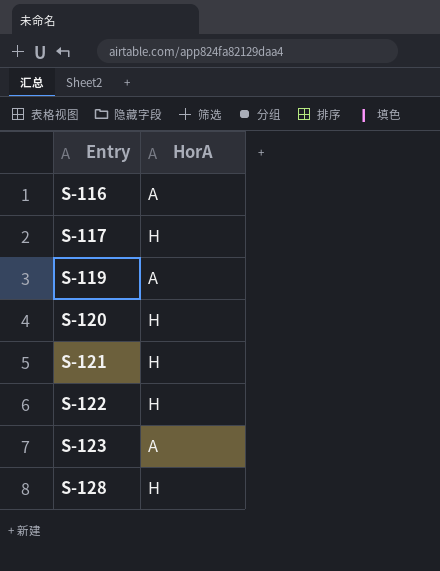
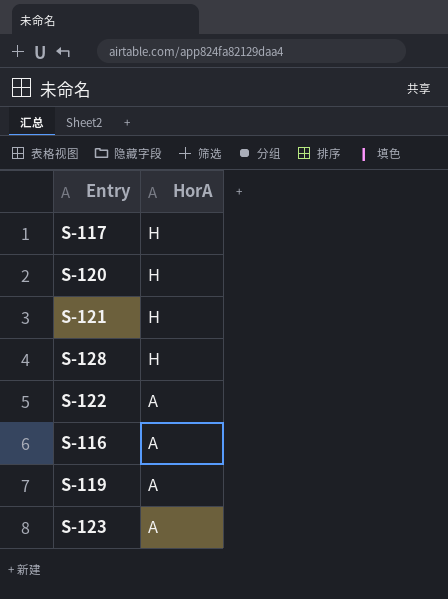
row order: Entry ascending -> HorA descending
S-122 | HorA: H -> A

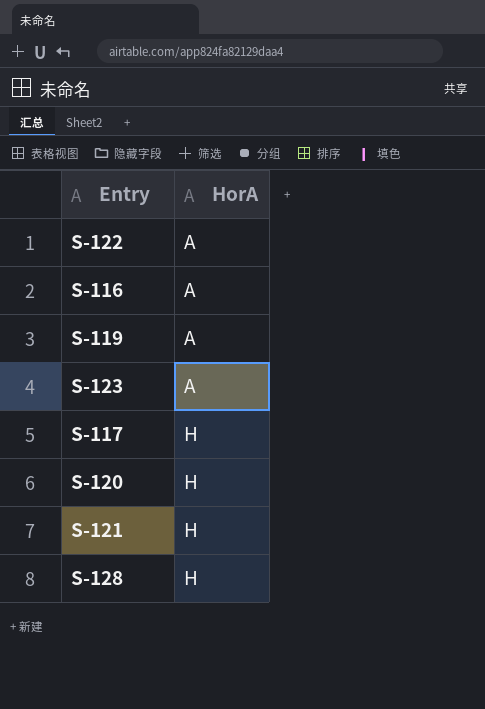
row order: HorA descending -> HorA ascending

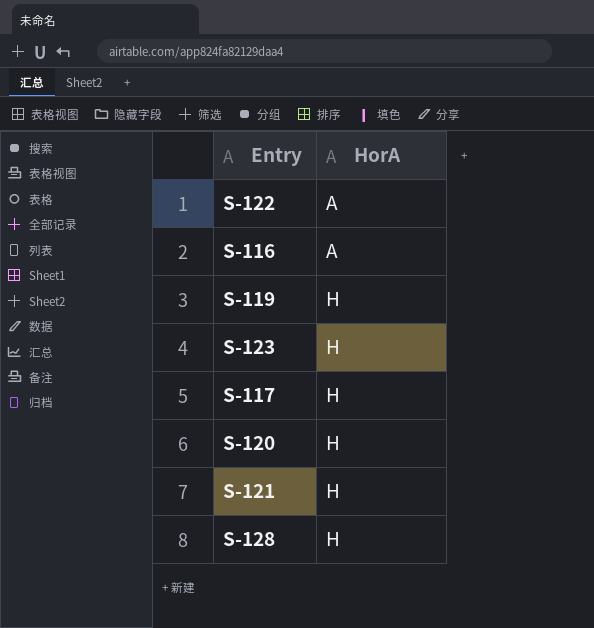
S-119 | HorA: A -> H
S-123 | HorA: A -> H

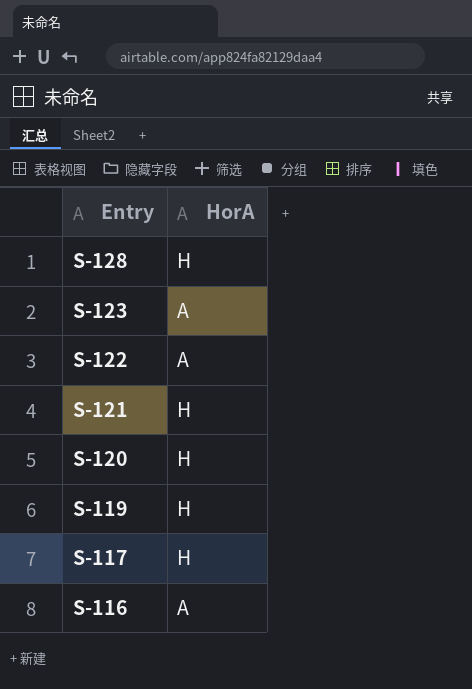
row order: HorA ascending -> Entry descending
S-123 | HorA: H -> A

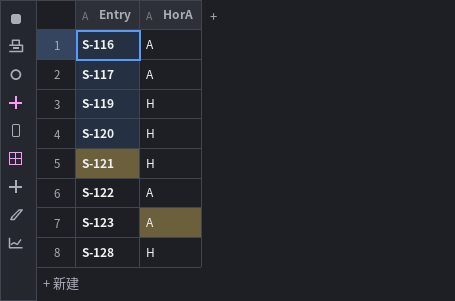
row order: Entry descending -> Entry ascending
S-117 | HorA: H -> A

